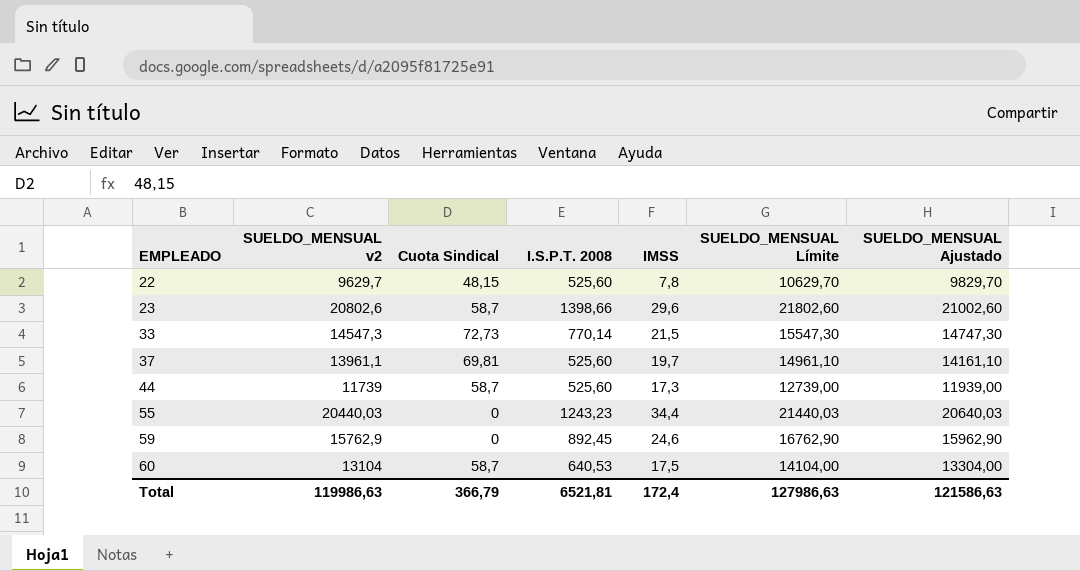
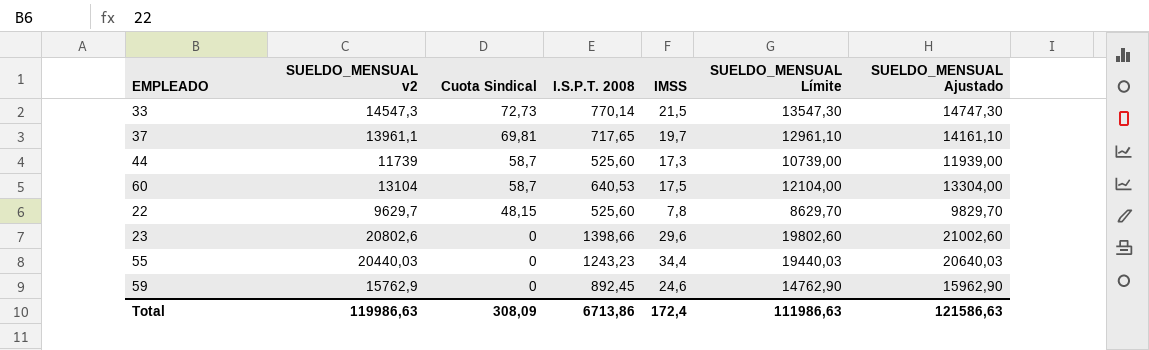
row order: EMPLEADO ascending -> Cuota Sindical descending
column SUELDO_MENSUAL Límite | formula: [SUELDO_MENSUAL v2] + 1000 -> [SUELDO_MENSUAL v2] - 1000
37 | I.S.P.T. 2008: 525,60 -> 717,65
23 | Cuota Sindical: 58,7 -> 0
Total | Cuota Sindical: 366,79 -> 308,09
Total | I.S.P.T. 2008: 6521,81 -> 6713,86
Total | SUELDO_MENSUAL Límite: 127986,63 -> 111986,63

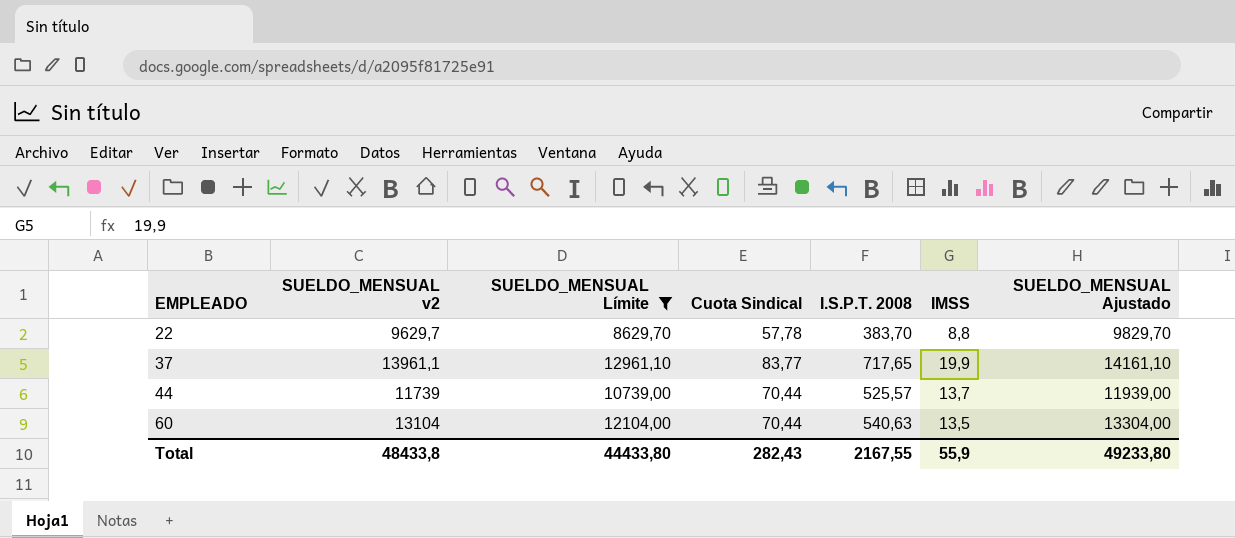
filter: none -> SUELDO_MENSUAL Límite <= 12961,10
row order: Cuota Sindical descending -> EMPLEADO ascending
column SUELDO_MENSUAL Límite | position: 6 -> 3
22 | Cuota Sindical: 48,15 -> 57,78
22 | I.S.P.T. 2008: 525,60 -> 383,70
22 | IMSS: 7,8 -> 8,8
37 | Cuota Sindical: 69,81 -> 83,77
37 | IMSS: 19,7 -> 19,9
44 | Cuota Sindical: 58,7 -> 70,44
44 | I.S.P.T. 2008: 525,60 -> 525,57
44 | IMSS: 17,3 -> 13,7
60 | Cuota Sindical: 58,7 -> 70,44
60 | I.S.P.T. 2008: 640,53 -> 540,63
60 | IMSS: 17,5 -> 13,5
Total | SUELDO_MENSUAL v2: 119986,63 -> 48433,8
Total | SUELDO_MENSUAL Límite: 111986,63 -> 44433,80
Total | Cuota Sindical: 308,09 -> 282,43
Total | I.S.P.T. 2008: 6713,86 -> 2167,55
Total | IMSS: 172,4 -> 55,9
Total | SUELDO_MENSUAL Ajustado: 121586,63 -> 49233,80

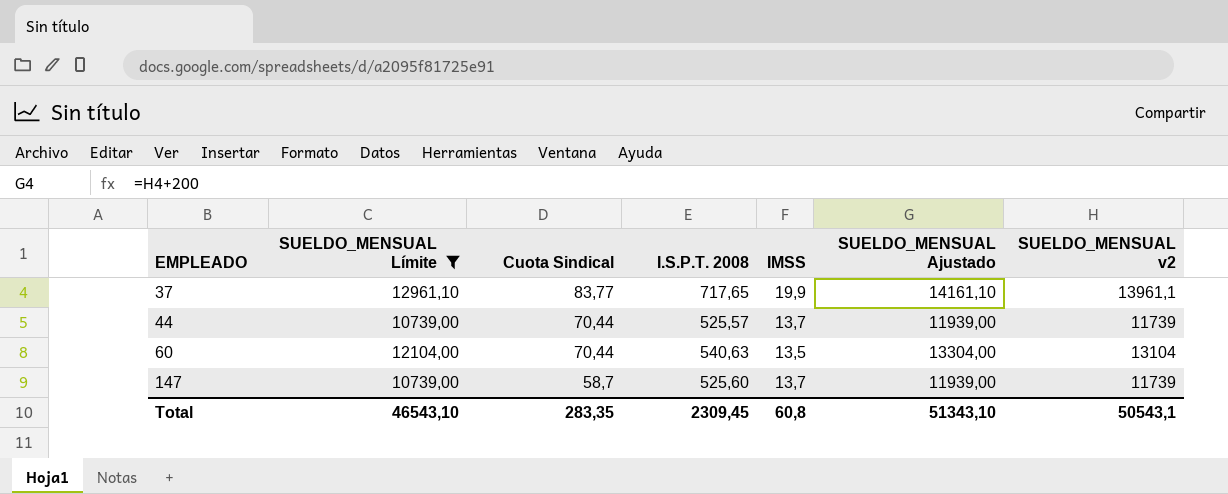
column SUELDO_MENSUAL v2 | position: 2 -> 7
row 22: 9629,7 | 8629,70 | 57,78 | 383,70 | 8,8 | 9829,70 -> none
row 147: none -> 10739,00 | 58,7 | 525,60 | 13,7 | 11939,00 | 11739
Total | SUELDO_MENSUAL Límite: 44433,80 -> 46543,10
Total | Cuota Sindical: 282,43 -> 283,35
Total | I.S.P.T. 2008: 2167,55 -> 2309,45
Total | IMSS: 55,9 -> 60,8
Total | SUELDO_MENSUAL Ajustado: 49233,80 -> 51343,10
Total | SUELDO_MENSUAL v2: 48433,8 -> 50543,1

